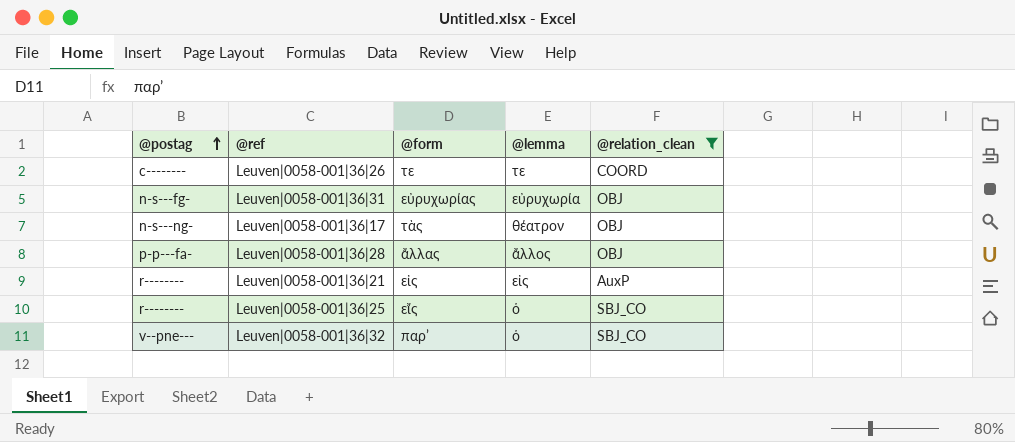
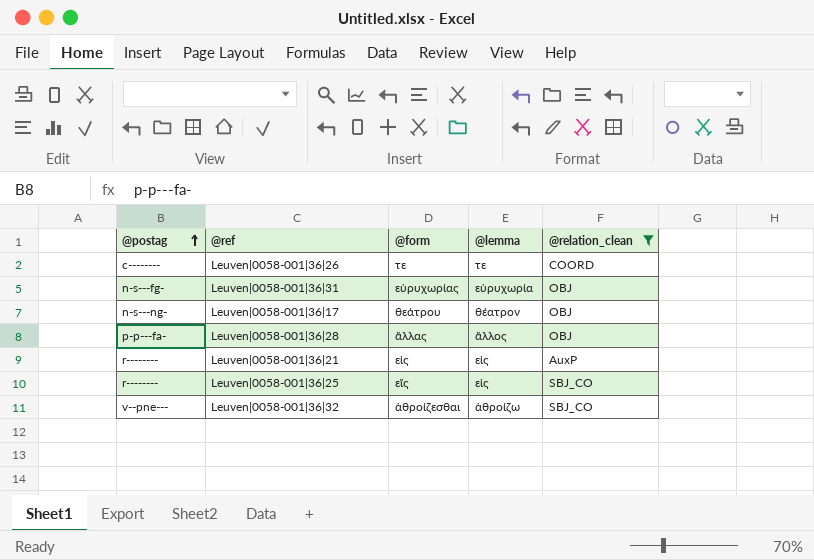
Leuven|0058-001|36|17 | @form: τὰς -> θεάτρου
Leuven|0058-001|36|25 | @lemma: ὁ -> εἰς
Leuven|0058-001|36|32 | @form: παρ’ -> ἀθροίζεσθαι
Leuven|0058-001|36|32 | @lemma: ὁ -> ἀθροίζω

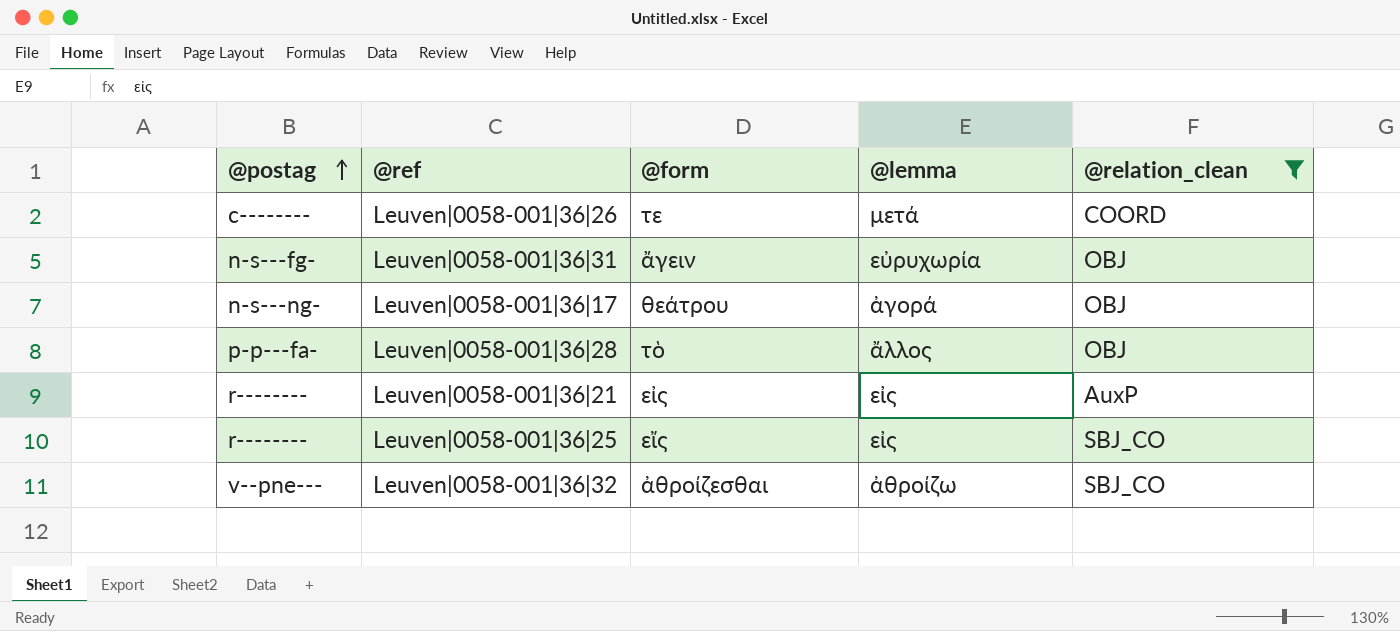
Leuven|0058-001|36|26 | @lemma: τε -> μετά
Leuven|0058-001|36|31 | @form: εὐρυχωρίας -> ἄγειν
Leuven|0058-001|36|17 | @lemma: θέατρον -> ἀγορά
Leuven|0058-001|36|28 | @form: ἄλλας -> τὸ

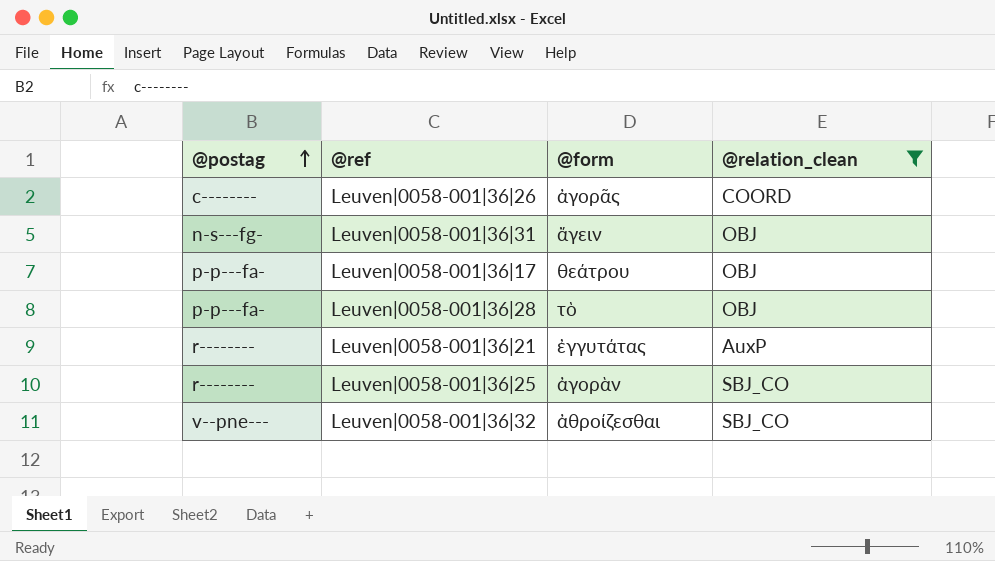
column @lemma | position: 4 -> none
Leuven|0058-001|36|26 | @form: τε -> ἀγορᾶς
Leuven|0058-001|36|17 | @postag: n-s---ng- -> p-p---fa-
Leuven|0058-001|36|21 | @form: εἰς -> ἐγγυτάτας
Leuven|0058-001|36|25 | @form: εἴς -> ἀγορὰν

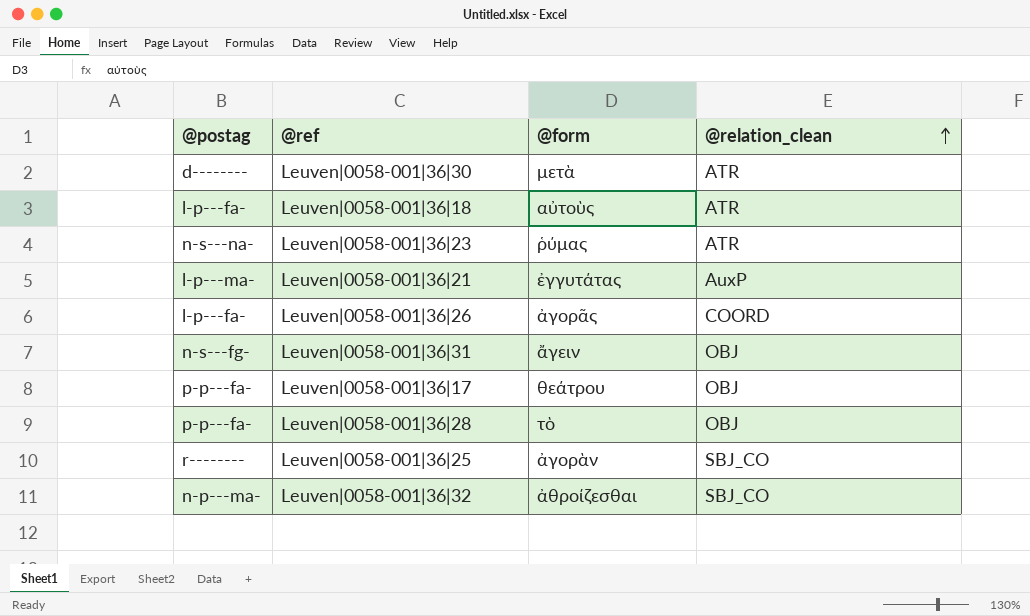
filter: @relation_clean != ATR -> none
row order: @postag ascending -> @relation_clean ascending
Leuven|0058-001|36|21 | @postag: r-------- -> l-p---ma-
Leuven|0058-001|36|26 | @postag: c-------- -> l-p---fa-
Leuven|0058-001|36|32 | @postag: v--pne--- -> n-p---ma-

